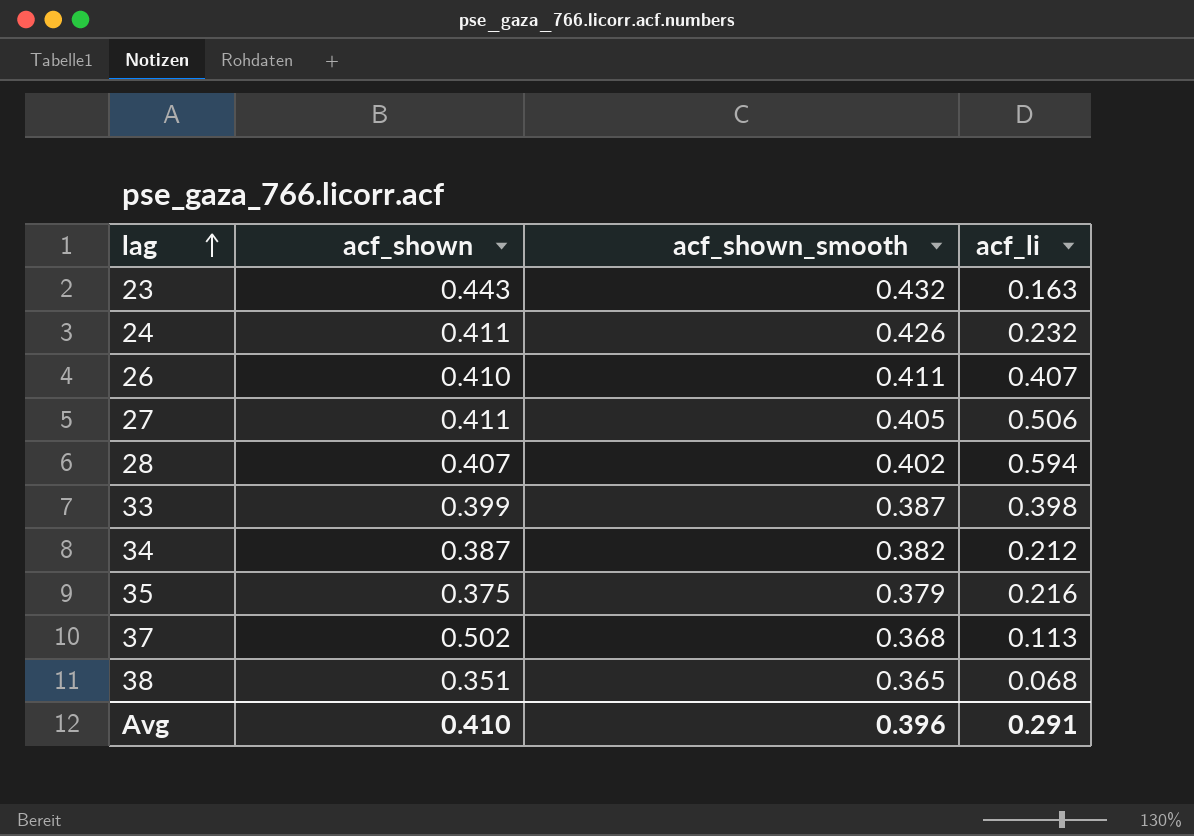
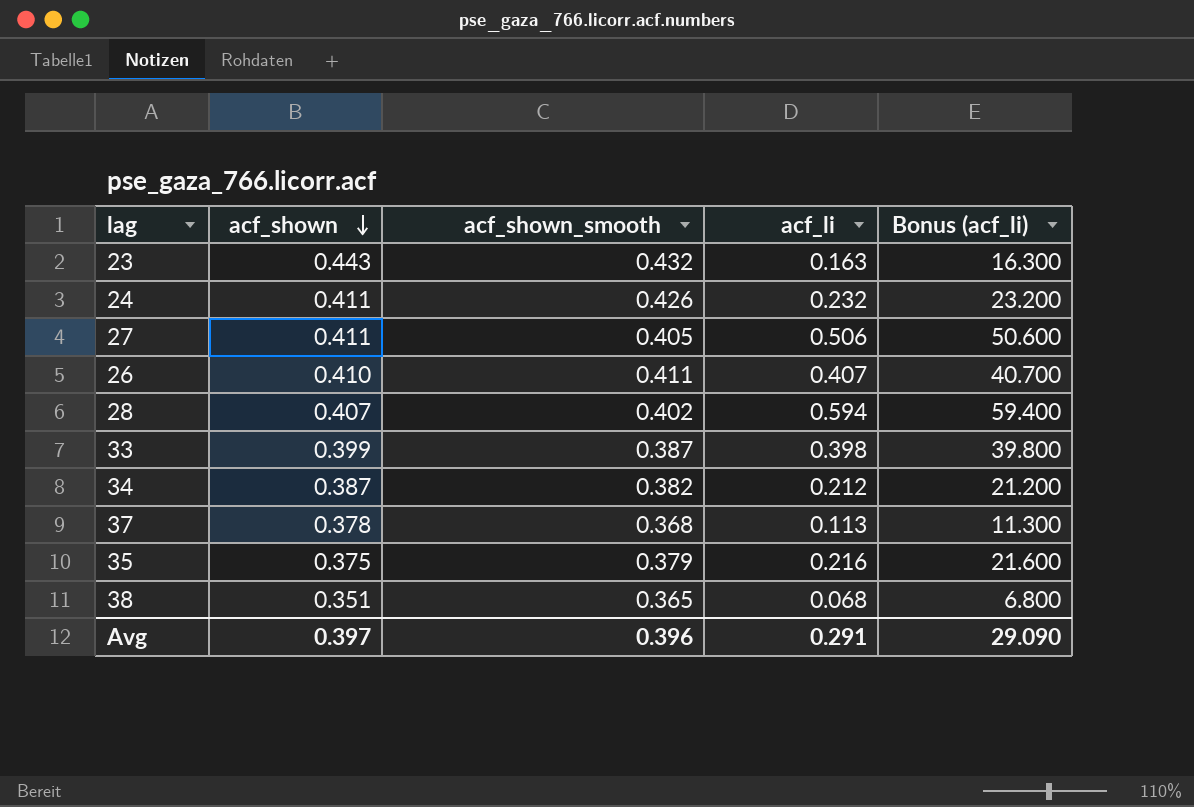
row order: lag ascending -> acf_shown descending
column Bonus (acf_li) | formula: none -> [acf_li] * 100
37 | acf_shown: 0.502 -> 0.378
Avg | acf_shown: 0.410 -> 0.397

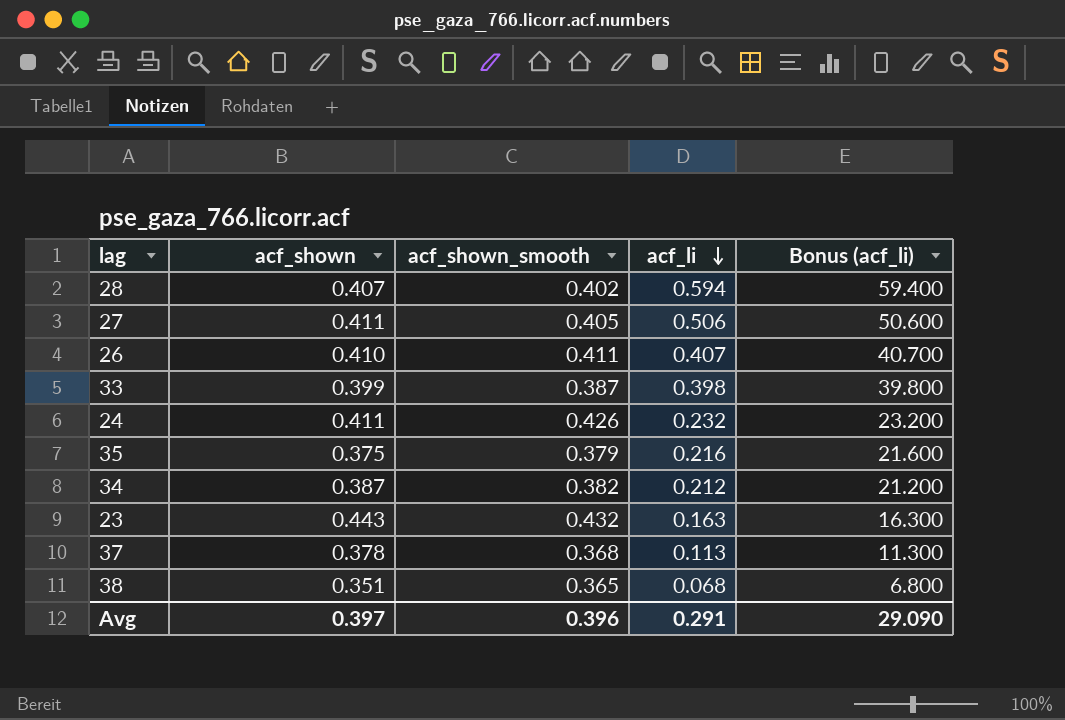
row order: acf_shown descending -> acf_li descending

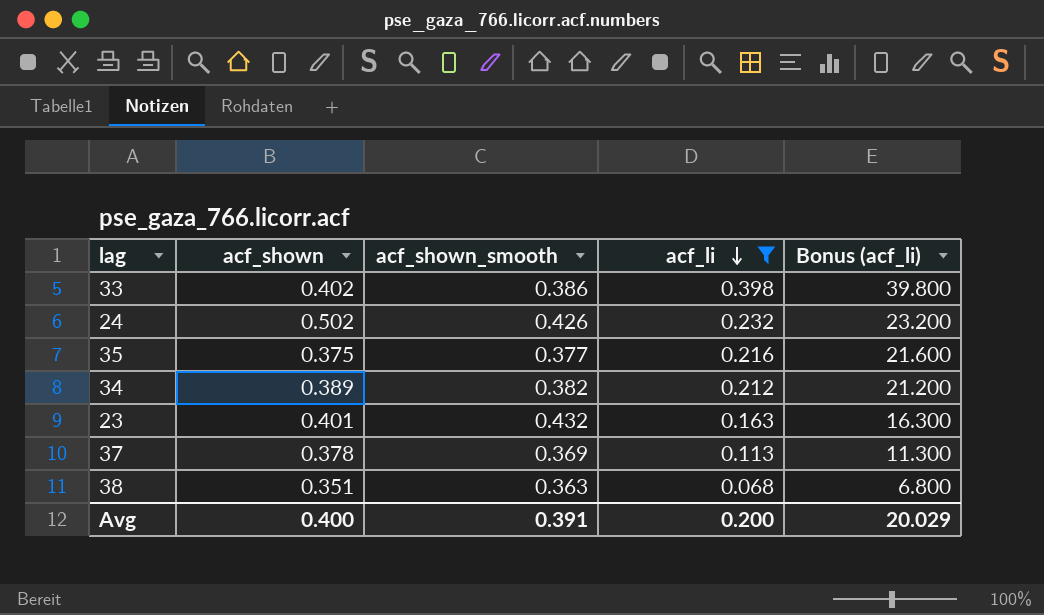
filter: none -> acf_li <= 0.398
33 | acf_shown: 0.399 -> 0.402
33 | acf_shown_smooth: 0.387 -> 0.386
24 | acf_shown: 0.411 -> 0.502
35 | acf_shown_smooth: 0.379 -> 0.377
34 | acf_shown: 0.387 -> 0.389
23 | acf_shown: 0.443 -> 0.401
37 | acf_shown_smooth: 0.368 -> 0.369
38 | acf_shown_smooth: 0.365 -> 0.363
Avg | acf_shown: 0.397 -> 0.400
Avg | acf_shown_smooth: 0.396 -> 0.391
Avg | acf_li: 0.291 -> 0.200
Avg | Bonus (acf_li): 29.090 -> 20.029

